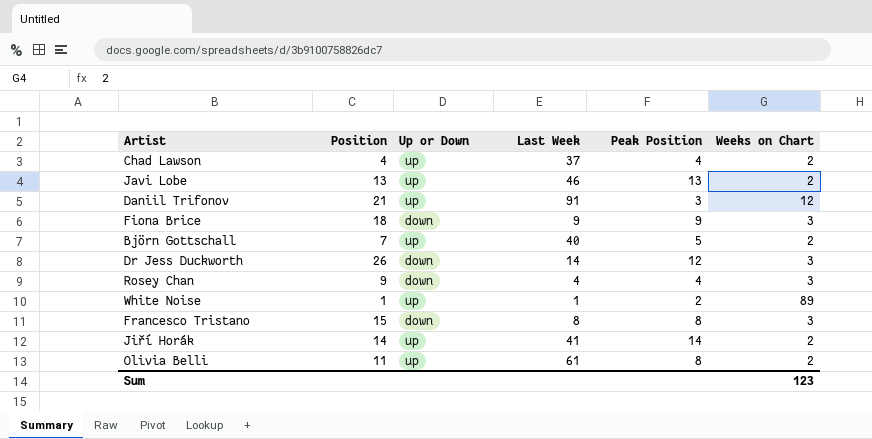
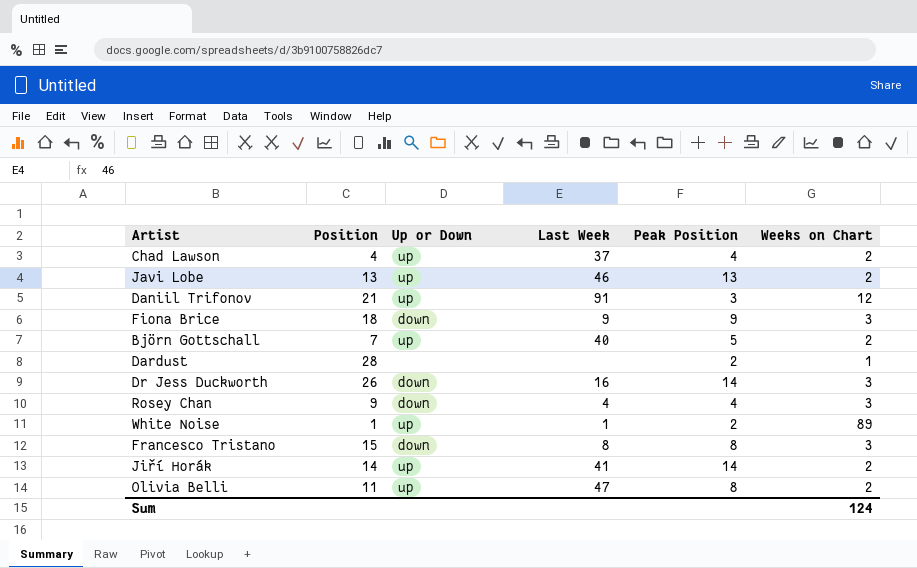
row Dardust: none -> 28 | none | none | 2 | 1
Dr Jess Duckworth | Last Week: 14 -> 16
Dr Jess Duckworth | Peak Position: 12 -> 14
Olivia Belli | Last Week: 61 -> 47
Sum | Weeks on Chart: 123 -> 124

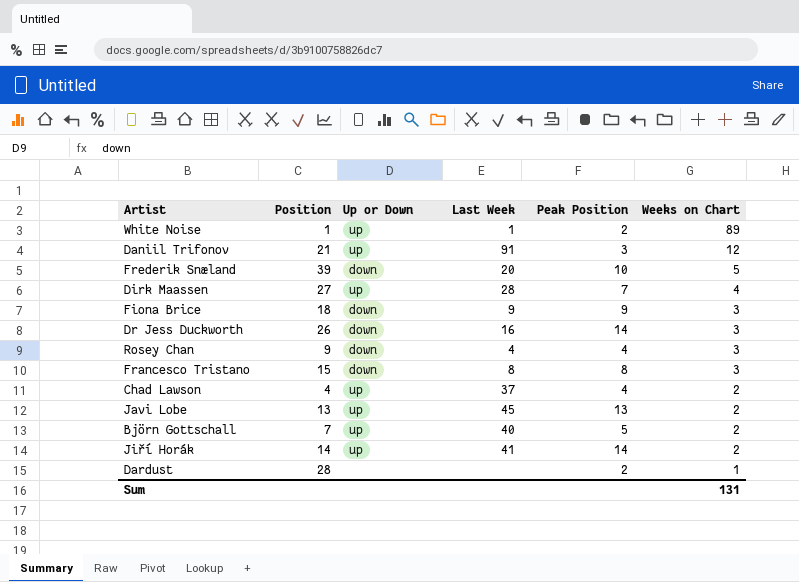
row order: none -> Weeks on Chart descending
row Olivia Belli: 11 | up | 47 | 8 | 2 -> none
row Frederik Snæland: none -> 39 | down | 20 | 10 | 5
row Dirk Maassen: none -> 27 | up | 28 | 7 | 4
Javi Lobe | Last Week: 46 -> 45
Sum | Weeks on Chart: 124 -> 131

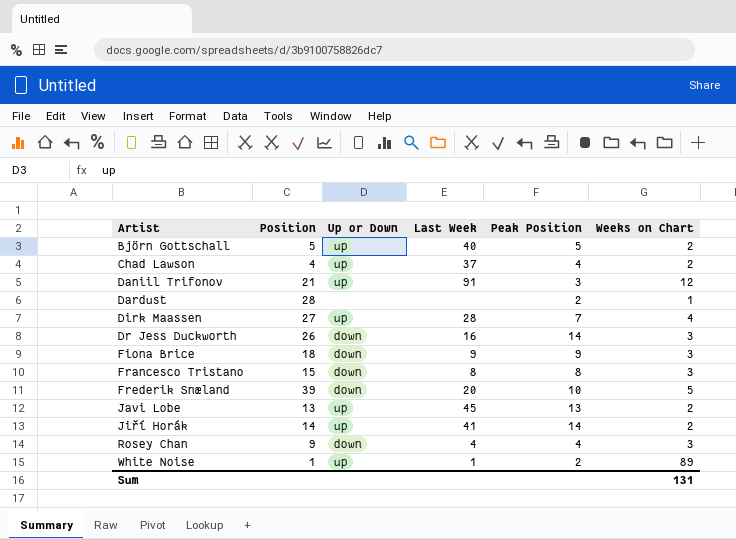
row order: Weeks on Chart descending -> Artist ascending
Björn Gottschall | Position: 7 -> 5

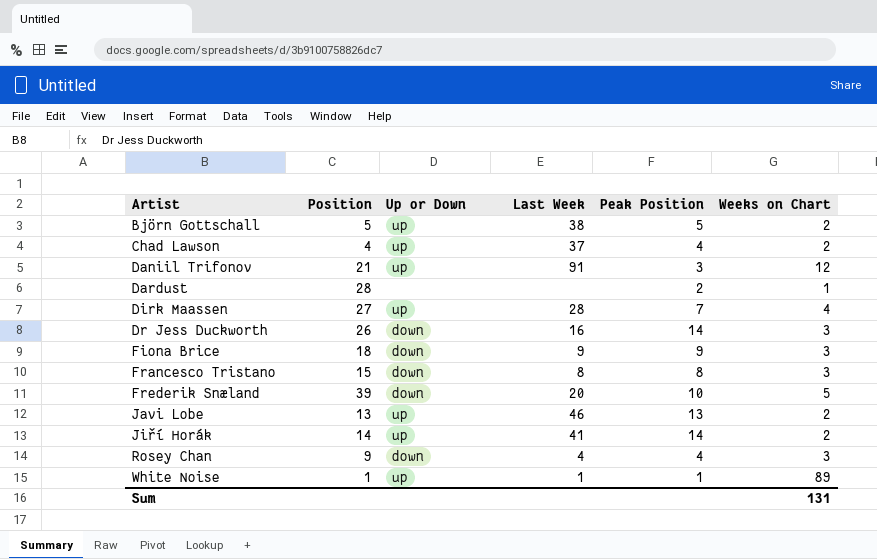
Björn Gottschall | Last Week: 40 -> 38
Javi Lobe | Last Week: 45 -> 46
White Noise | Peak Position: 2 -> 1

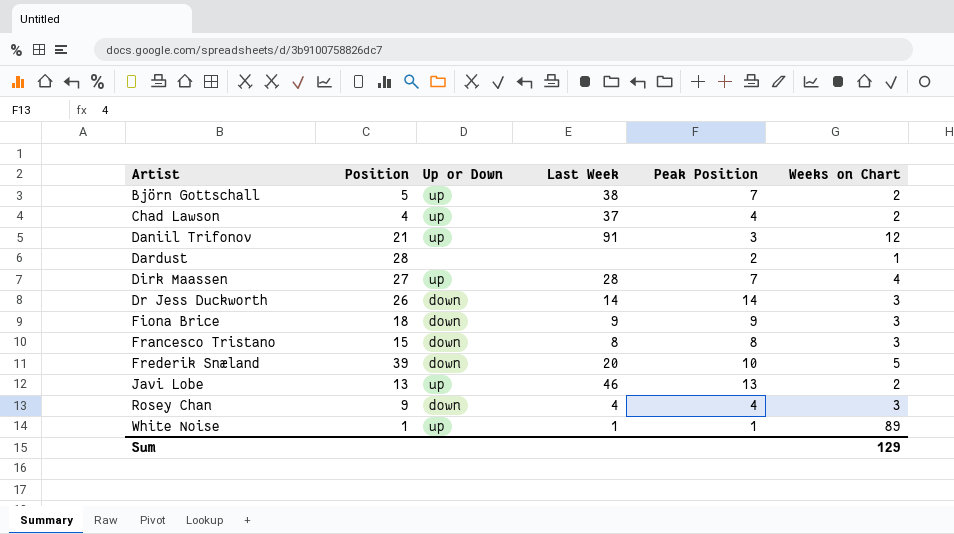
row Jiří Horák: 14 | up | 41 | 14 | 2 -> none
Björn Gottschall | Peak Position: 5 -> 7
Dr Jess Duckworth | Last Week: 16 -> 14
Sum | Weeks on Chart: 131 -> 129

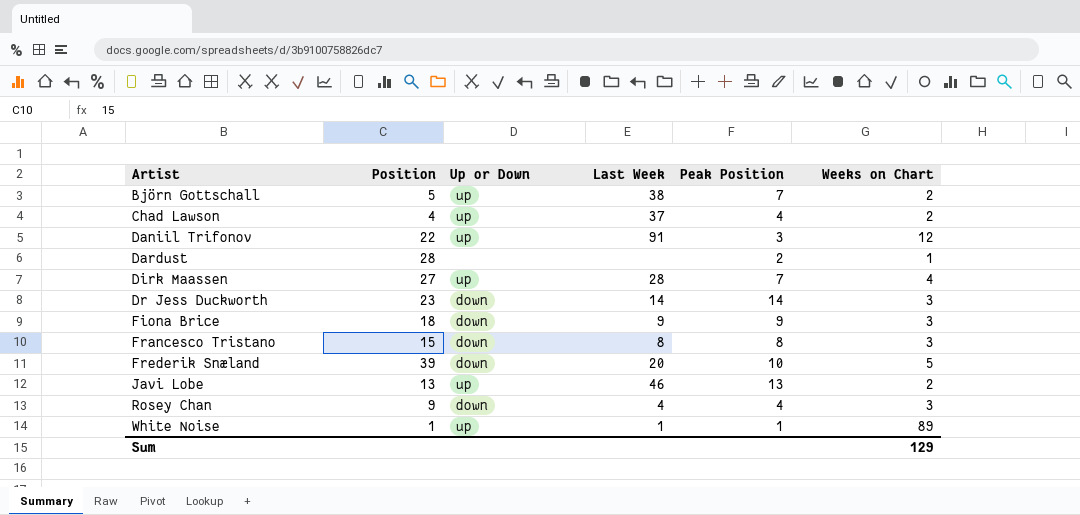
Daniil Trifonov | Position: 21 -> 22
Dr Jess Duckworth | Position: 26 -> 23

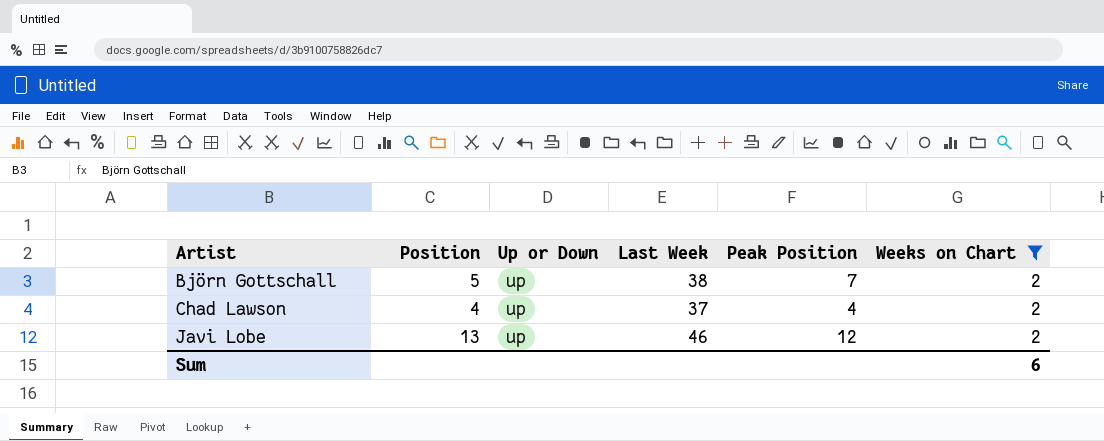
filter: none -> Weeks on Chart = 2
Javi Lobe | Peak Position: 13 -> 12
Sum | Weeks on Chart: 129 -> 6

